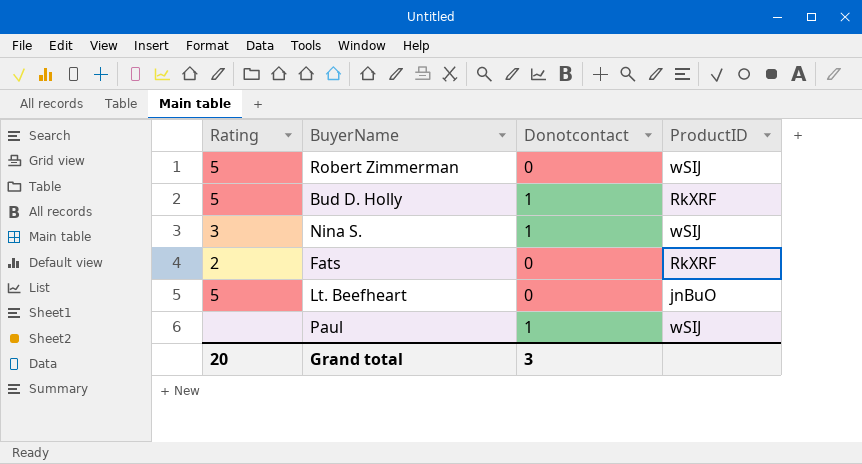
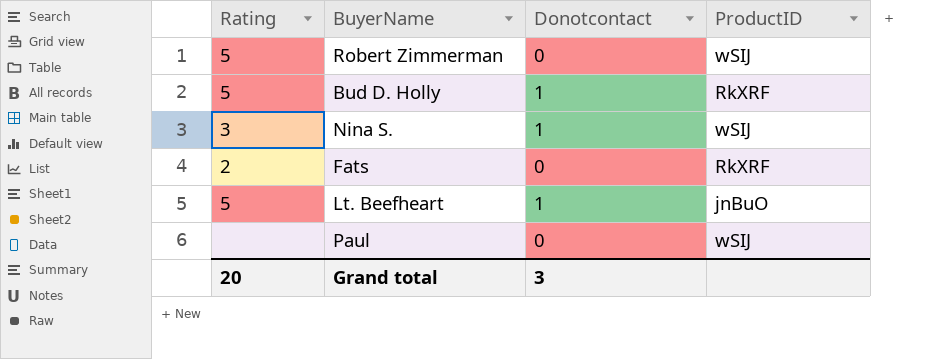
Lt. Beefheart | Donotcontact: 0 -> 1
Paul | Donotcontact: 1 -> 0

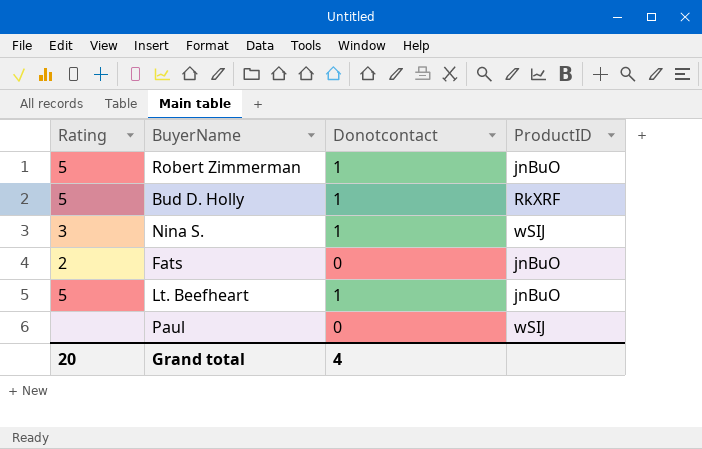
Robert Zimmerman | Donotcontact: 0 -> 1
Robert Zimmerman | ProductID: wSIJ -> jnBuO
Fats | ProductID: RkXRF -> jnBuO
Grand total | Donotcontact: 3 -> 4

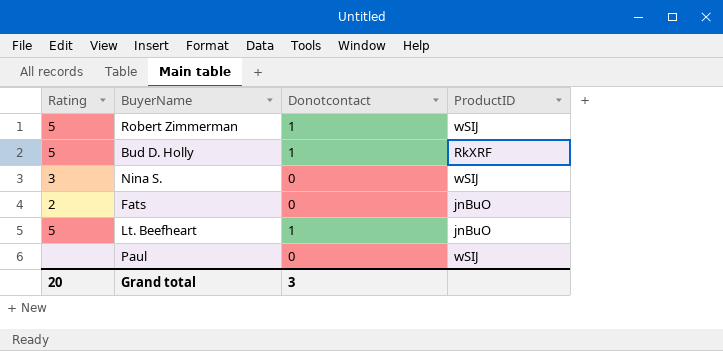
Robert Zimmerman | ProductID: jnBuO -> wSIJ
Nina S. | Donotcontact: 1 -> 0
Grand total | Donotcontact: 4 -> 3

